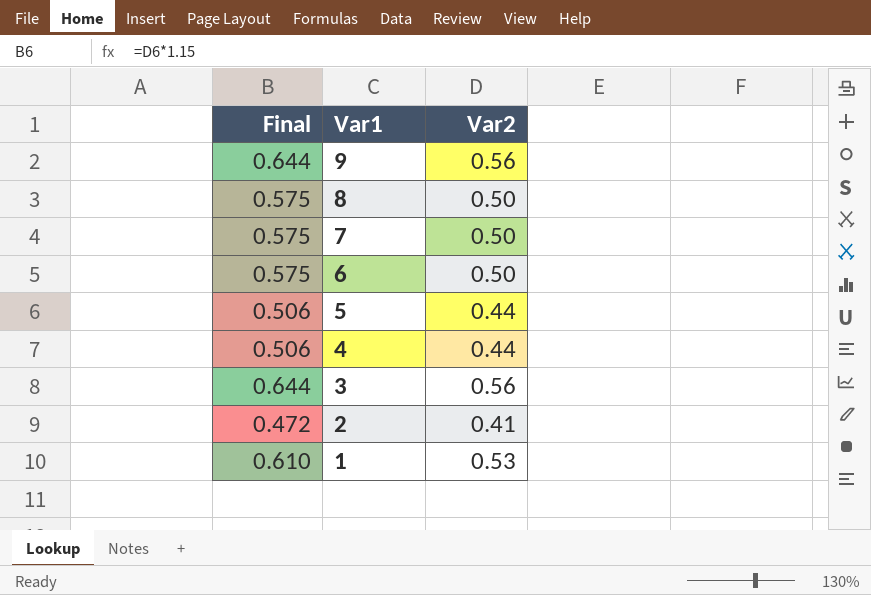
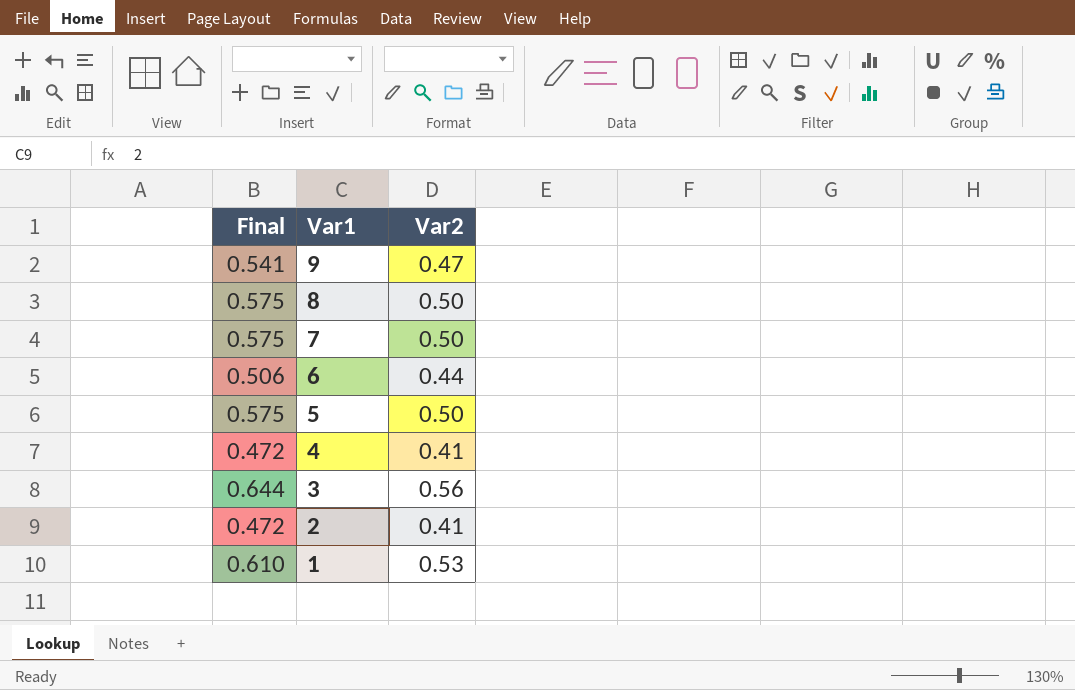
9 | Final: 0.644 -> 0.541
9 | Var2: 0.56 -> 0.47
6 | Final: 0.575 -> 0.506
6 | Var2: 0.50 -> 0.44
5 | Final: 0.506 -> 0.575
5 | Var2: 0.44 -> 0.50
4 | Final: 0.506 -> 0.472
4 | Var2: 0.44 -> 0.41

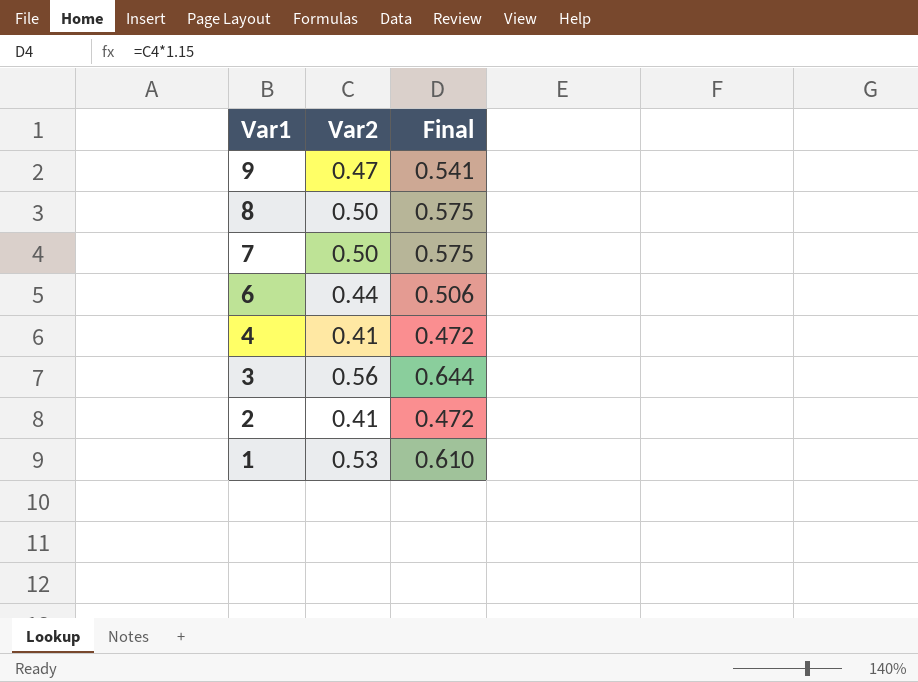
column Final | position: 1 -> 3
row 5: 0.575 | 0.50 -> none

